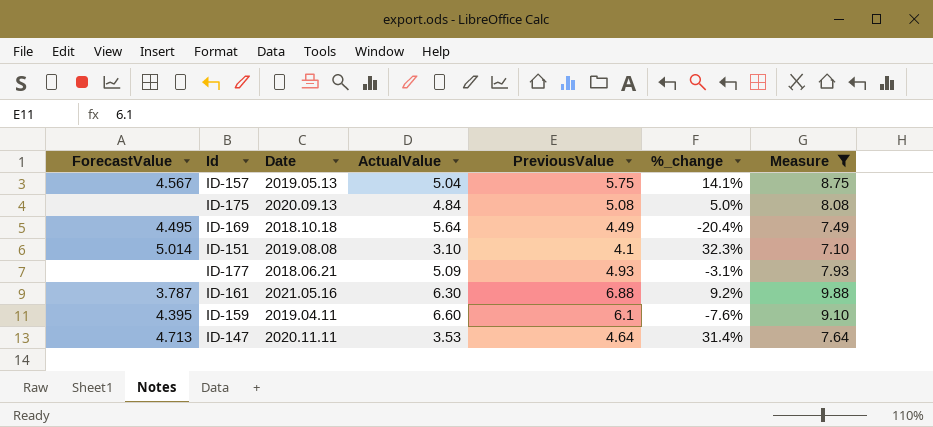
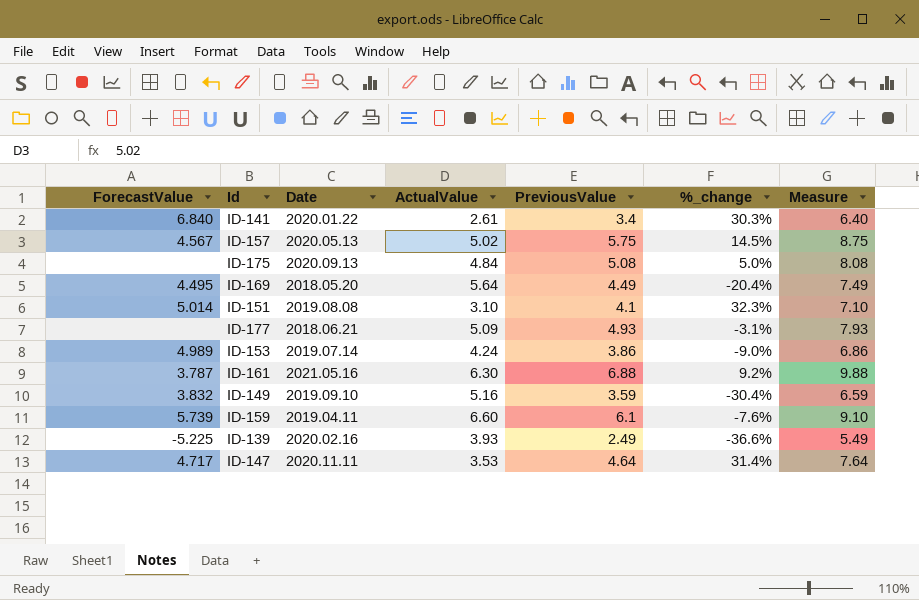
filter: Measure >= 7.10 -> none
ID-157 | Date: 2019.05.13 -> 2020.05.13
ID-157 | ActualValue: 5.04 -> 5.02
ID-157 | %_change: 14.1% -> 14.5%
ID-169 | Date: 2018.10.18 -> 2018.05.20
ID-159 | ForecastValue: 4.395 -> 5.739
ID-147 | ForecastValue: 4.713 -> 4.717

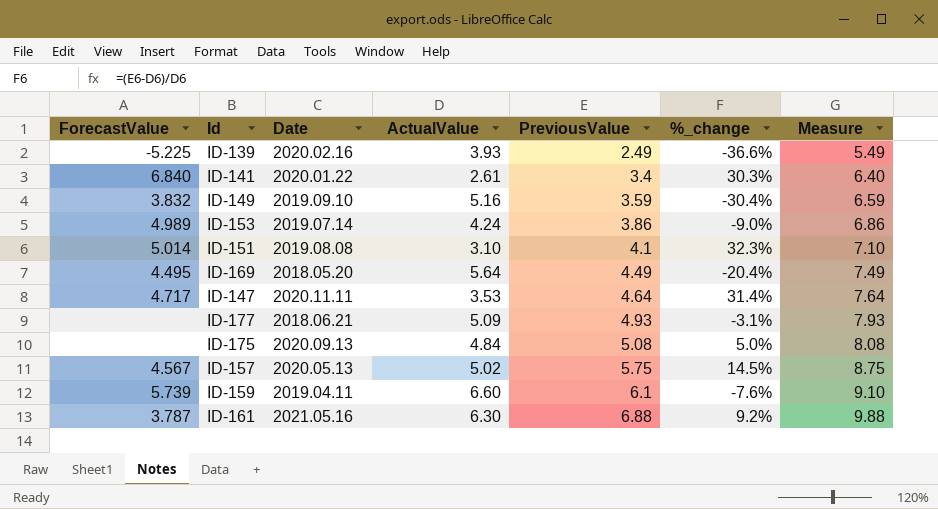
row order: none -> PreviousValue ascending

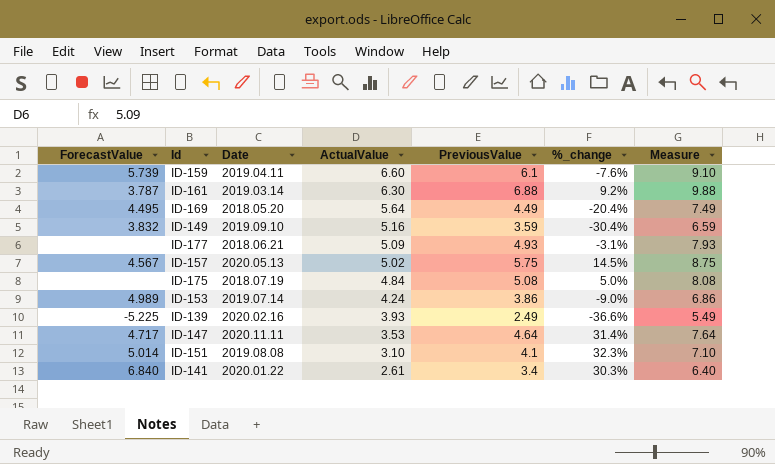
row order: PreviousValue ascending -> ActualValue descending
ID-161 | Date: 2021.05.16 -> 2019.03.14
ID-175 | Date: 2020.09.13 -> 2018.07.19

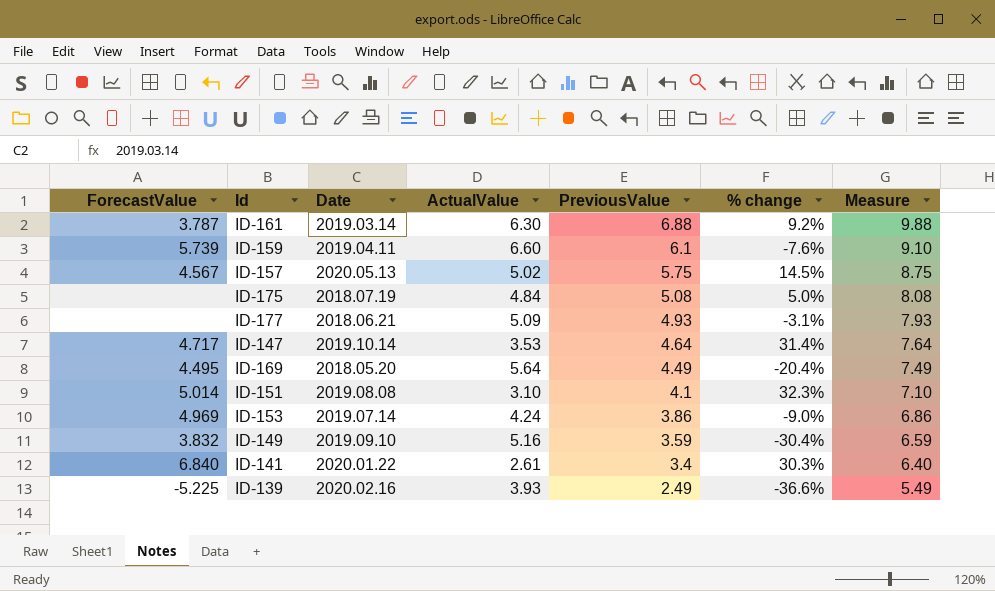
row order: ActualValue descending -> PreviousValue descending
column name: %_change -> % change
ID-147 | Date: 2020.11.11 -> 2019.10.14
ID-153 | ForecastValue: 4.989 -> 4.969

